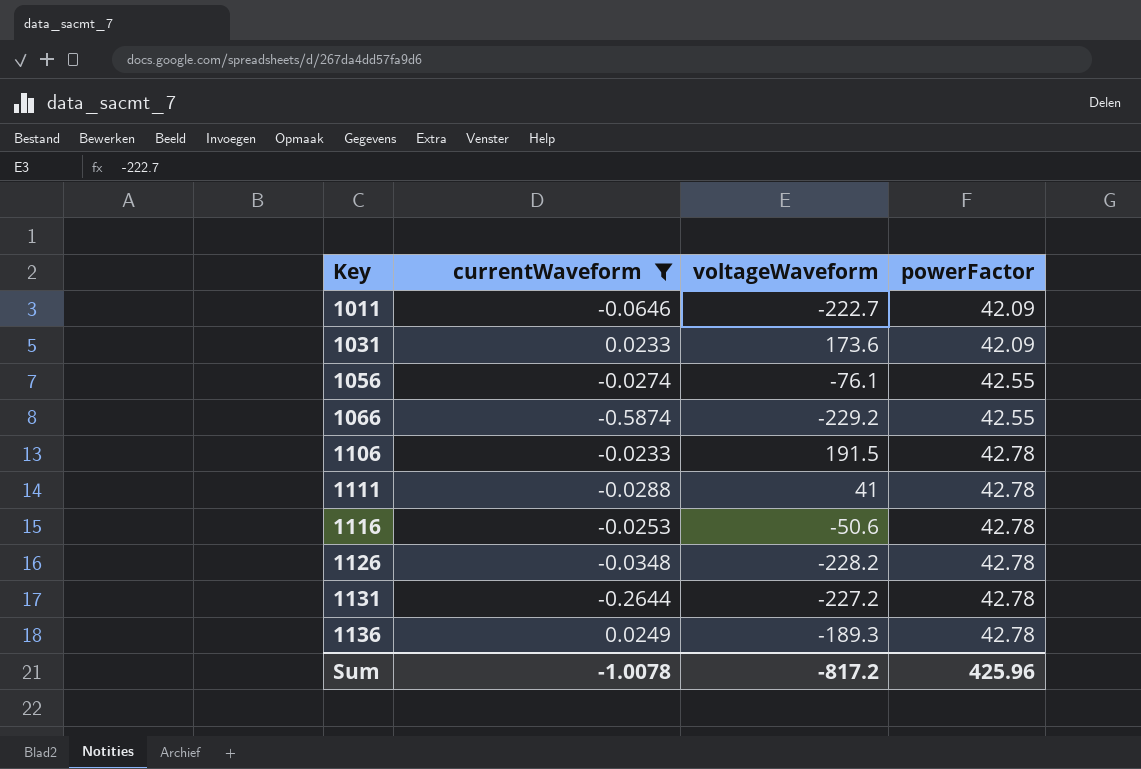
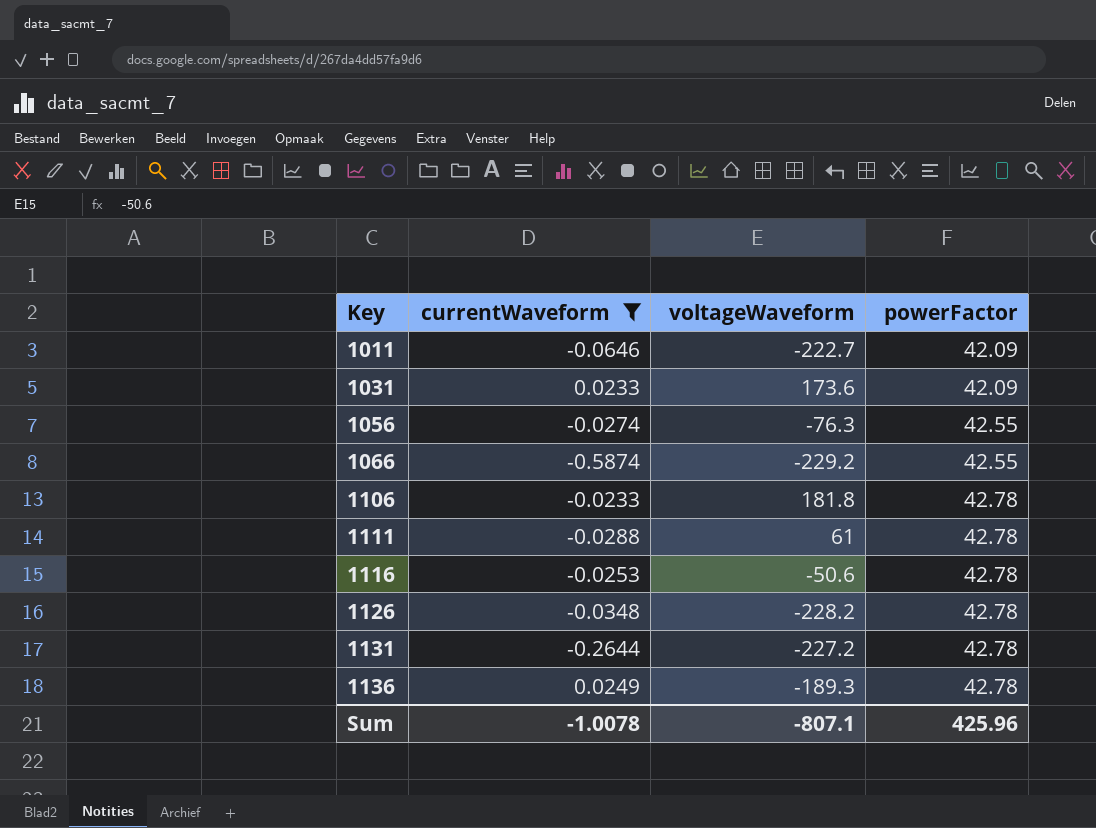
1056 | voltageWaveform: -76.1 -> -76.3
1106 | voltageWaveform: 191.5 -> 181.8
1111 | voltageWaveform: 41 -> 61
Sum | voltageWaveform: -817.2 -> -807.1

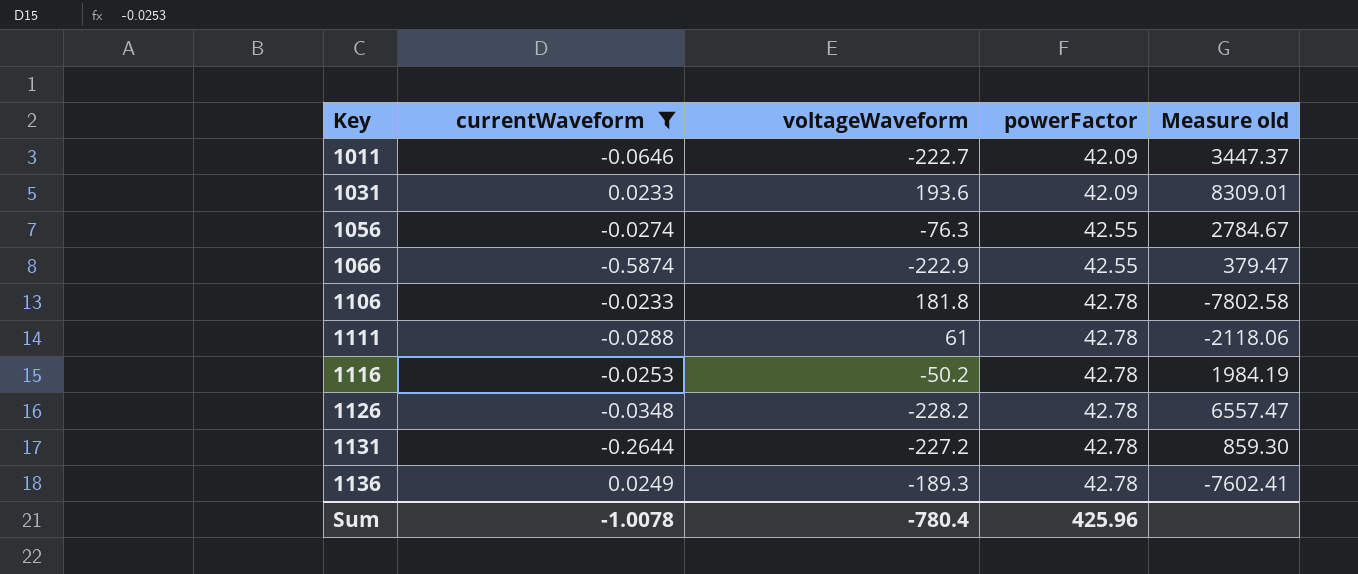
column Measure old | formula: none -> [voltageWaveform] / [currentWaveform]
1031 | voltageWaveform: 173.6 -> 193.6
1066 | voltageWaveform: -229.2 -> -222.9
1116 | voltageWaveform: -50.6 -> -50.2
Sum | voltageWaveform: -807.1 -> -780.4

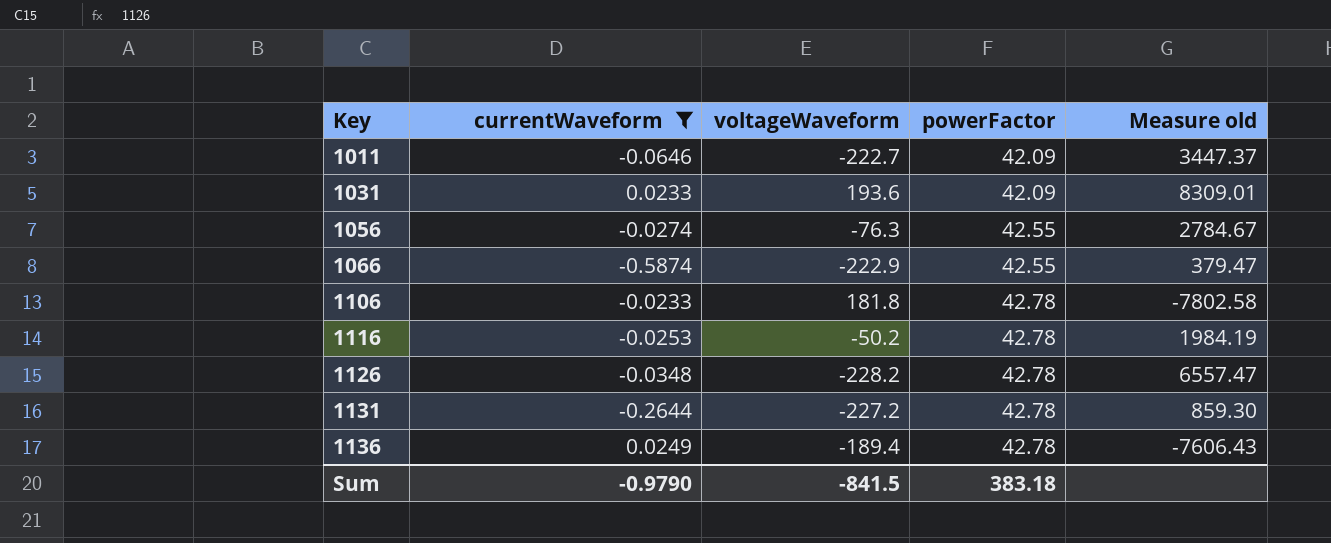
row 1111: -0.0288 | 61 | 42.78 | -2118.06 -> none
1136 | voltageWaveform: -189.3 -> -189.4
1136 | Measure old: -7602.41 -> -7606.43
Sum | currentWaveform: -1.0078 -> -0.9790
Sum | voltageWaveform: -780.4 -> -841.5
Sum | powerFactor: 425.96 -> 383.18

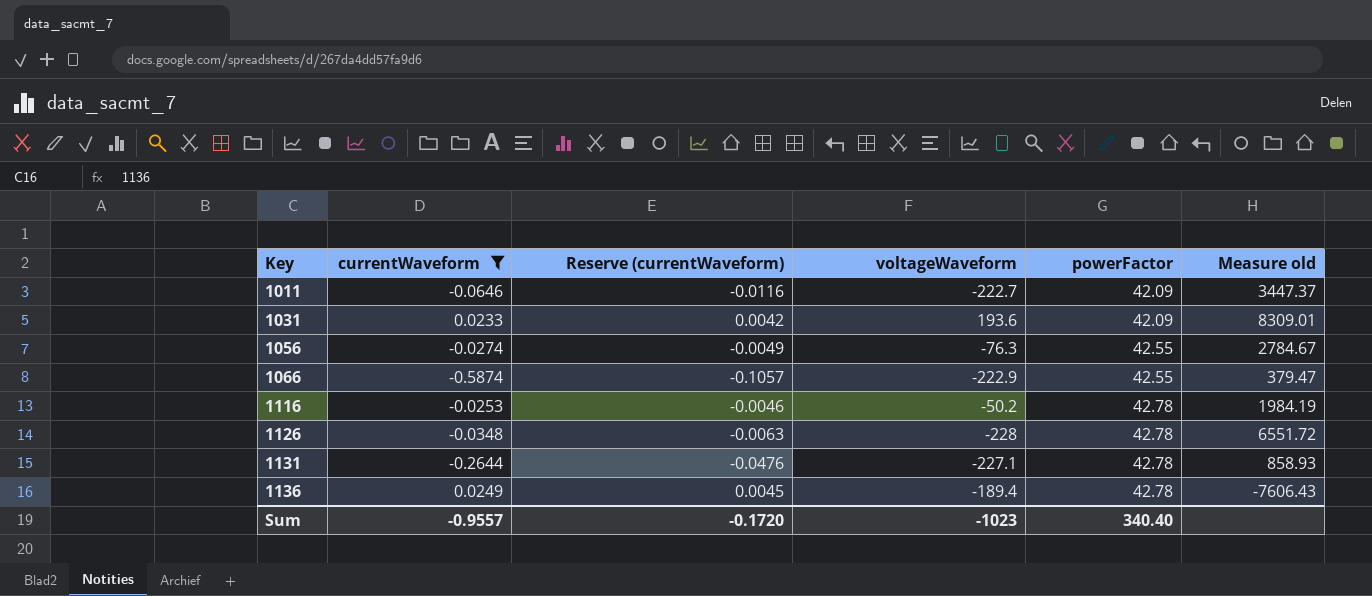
column Reserve (currentWaveform) | formula: none -> [currentWaveform] * 0.18
row 1106: -0.0233 | 181.8 | 42.78 | -7802.58 -> none
1126 | voltageWaveform: -228.2 -> -228
1126 | Measure old: 6557.47 -> 6551.72
1131 | voltageWaveform: -227.2 -> -227.1
1131 | Measure old: 859.30 -> 858.93
Sum | currentWaveform: -0.9790 -> -0.9557
Sum | voltageWaveform: -841.5 -> -1023
Sum | powerFactor: 383.18 -> 340.40

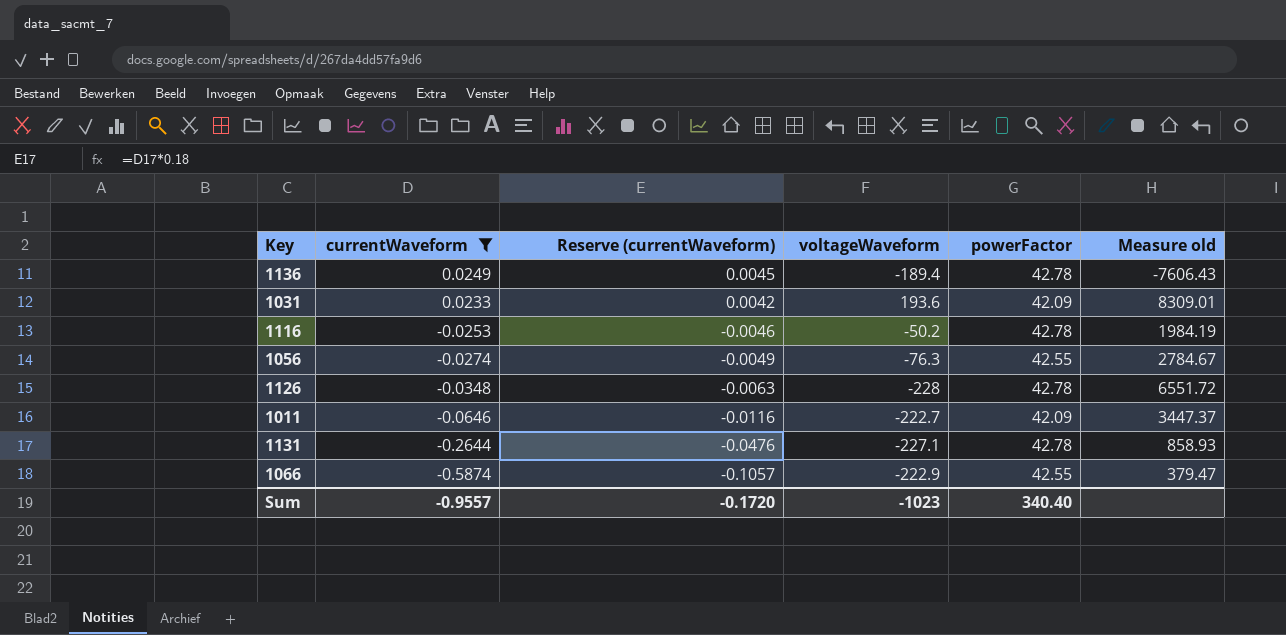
row order: Key ascending -> currentWaveform descending

